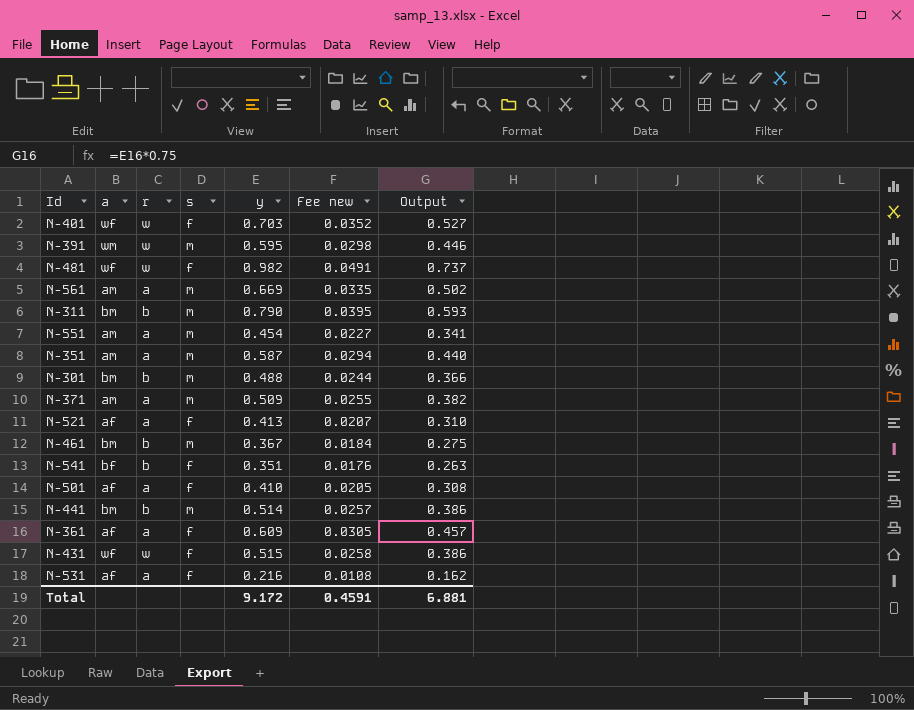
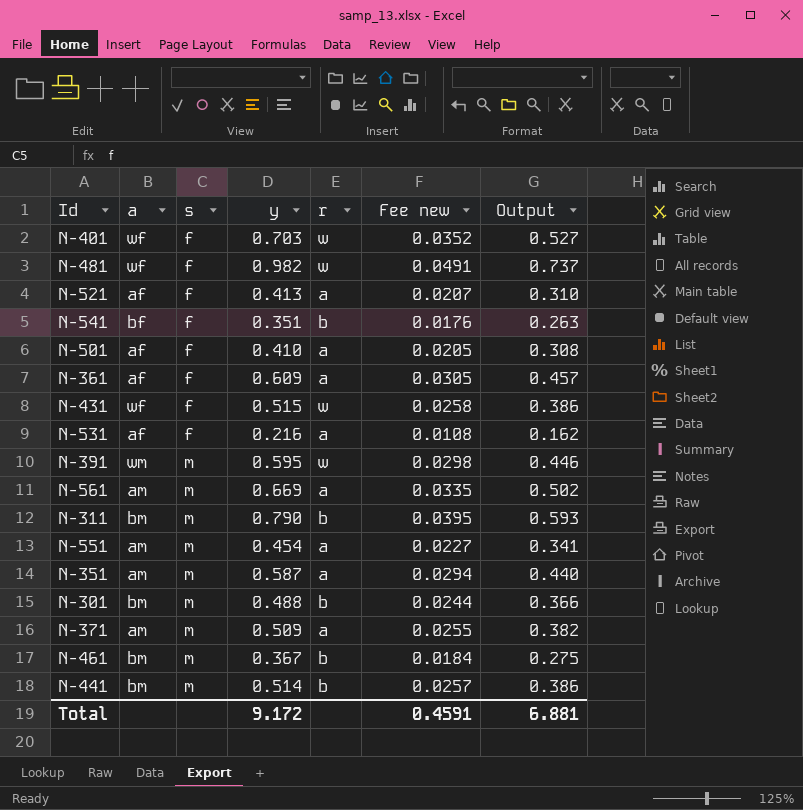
row order: none -> s ascending
column r | position: 3 -> 5

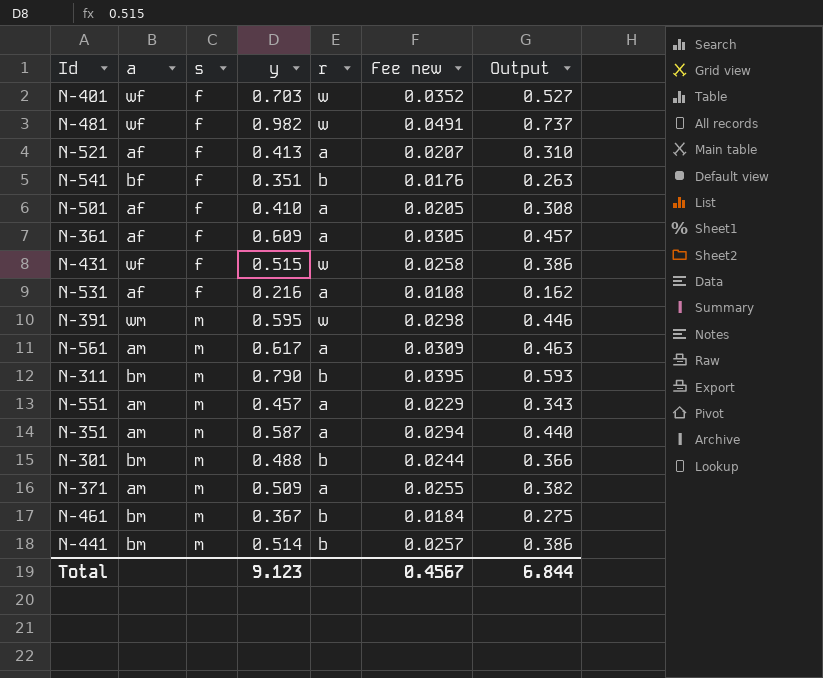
N-561 | y: 0.669 -> 0.617
N-561 | Fee new: 0.0335 -> 0.0309
N-561 | Output: 0.502 -> 0.463
N-551 | y: 0.454 -> 0.457
N-551 | Fee new: 0.0227 -> 0.0229
N-551 | Output: 0.341 -> 0.343
Total | y: 9.172 -> 9.123
Total | Fee new: 0.4591 -> 0.4567
Total | Output: 6.881 -> 6.844

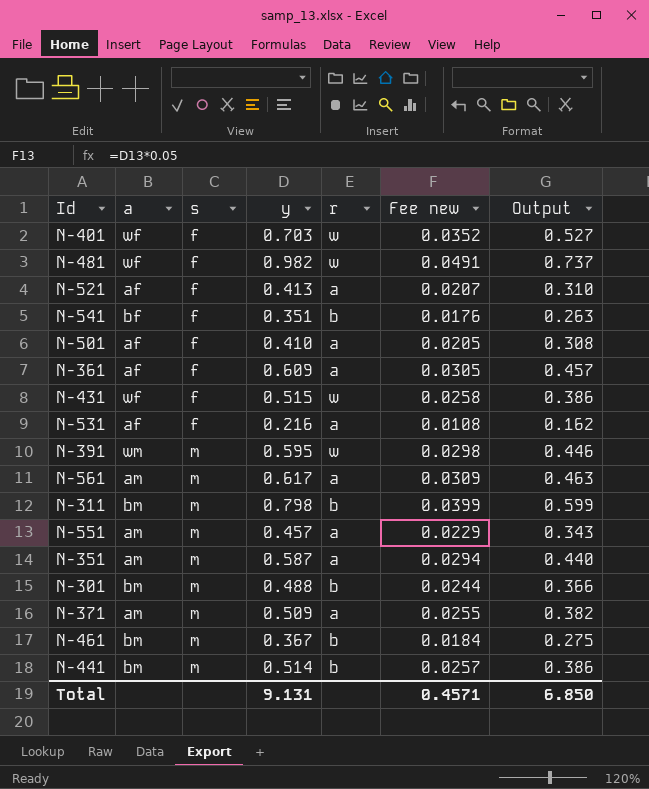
N-311 | y: 0.790 -> 0.798
N-311 | Fee new: 0.0395 -> 0.0399
N-311 | Output: 0.593 -> 0.599
Total | y: 9.123 -> 9.131
Total | Fee new: 0.4567 -> 0.4571
Total | Output: 6.844 -> 6.850

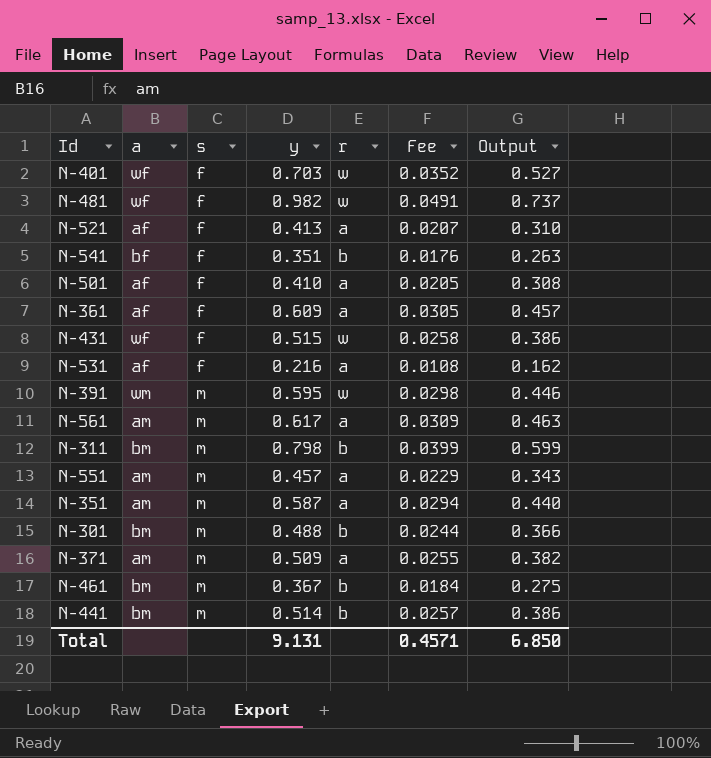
column name: Fee new -> Fee

